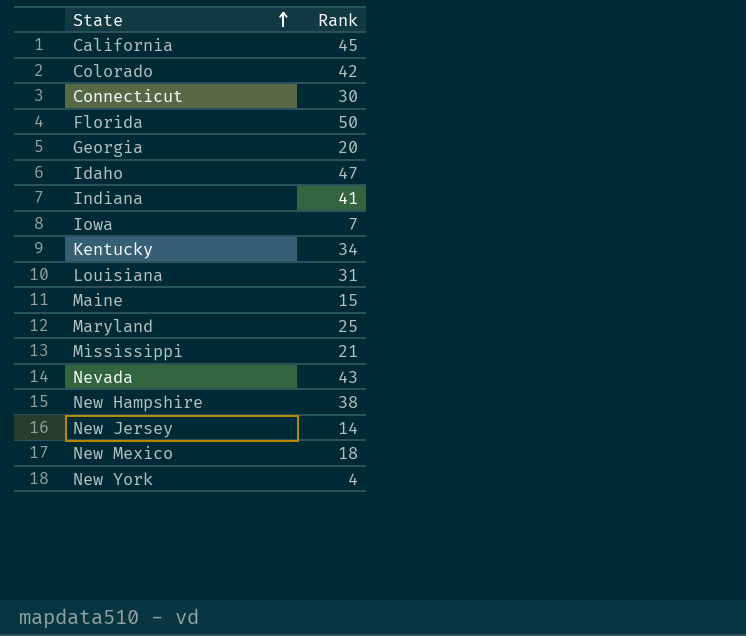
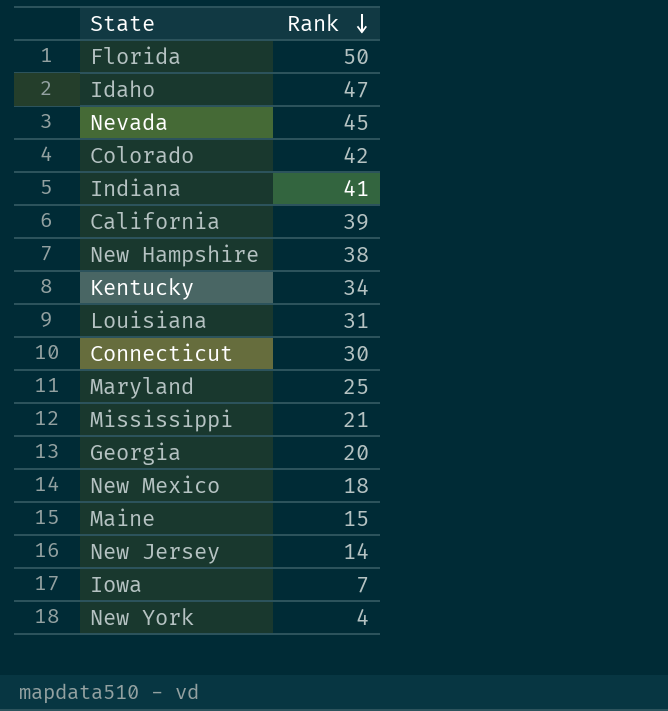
row order: State ascending -> Rank descending
Nevada | Rank: 43 -> 45
California | Rank: 45 -> 39

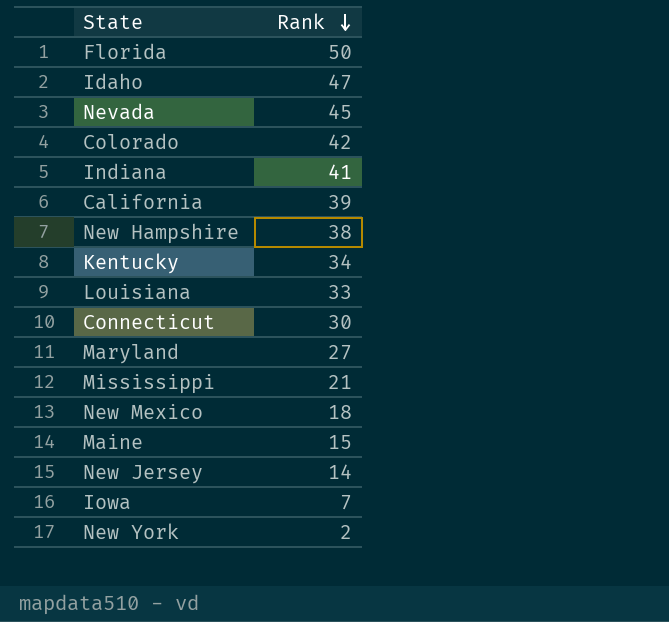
row Georgia: 20 -> none
Louisiana | Rank: 31 -> 33
Maryland | Rank: 25 -> 27
New York | Rank: 4 -> 2

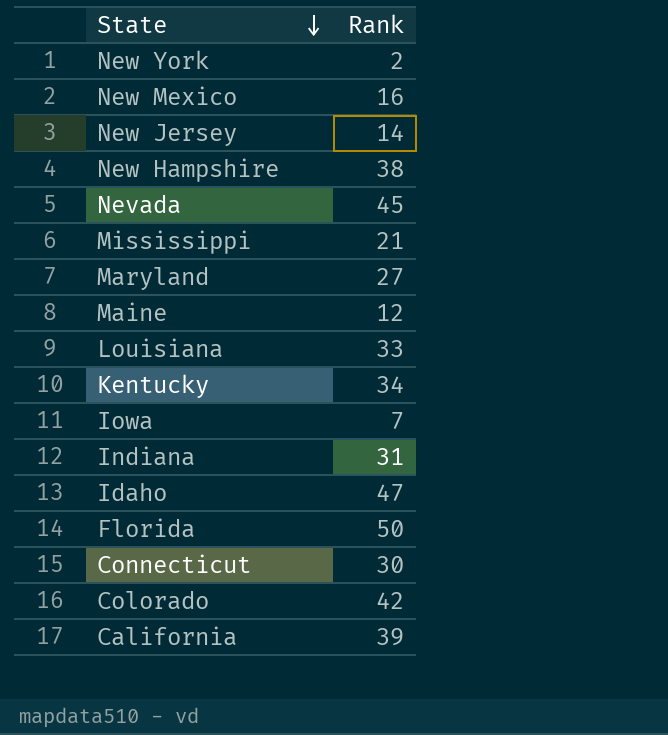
row order: Rank descending -> State descending
New Mexico | Rank: 18 -> 16
Maine | Rank: 15 -> 12
Indiana | Rank: 41 -> 31

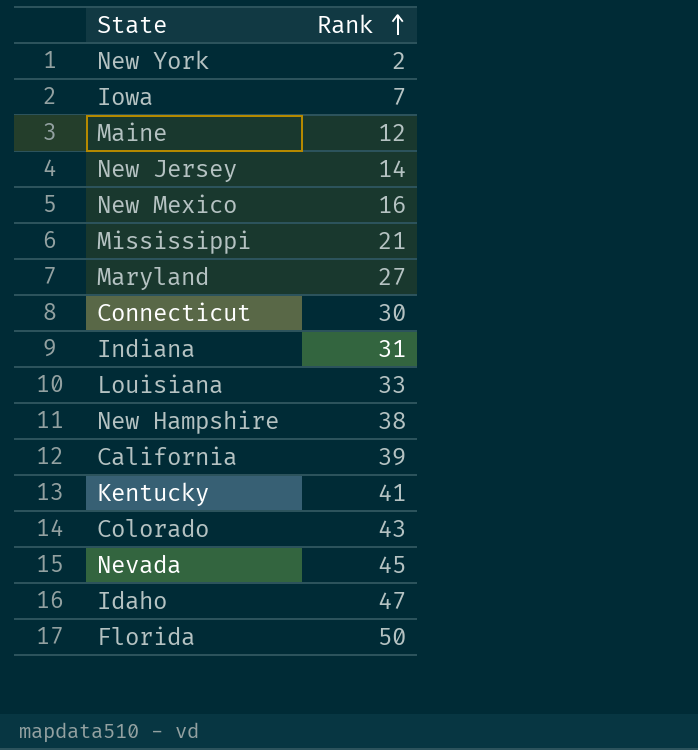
row order: State descending -> Rank ascending
Kentucky | Rank: 34 -> 41
Colorado | Rank: 42 -> 43

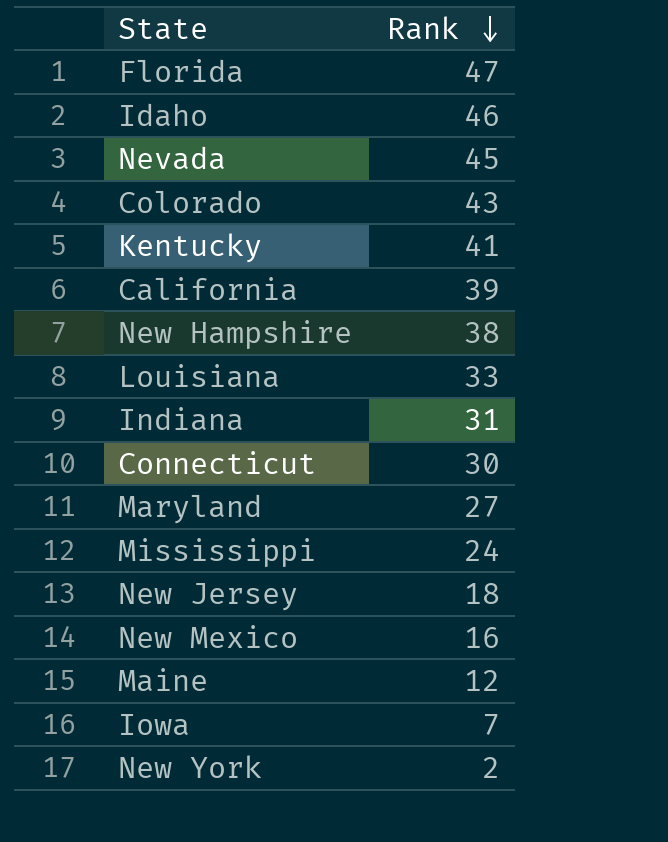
row order: Rank ascending -> Rank descending
Florida | Rank: 50 -> 47
Idaho | Rank: 47 -> 46
Mississippi | Rank: 21 -> 24
New Jersey | Rank: 14 -> 18

